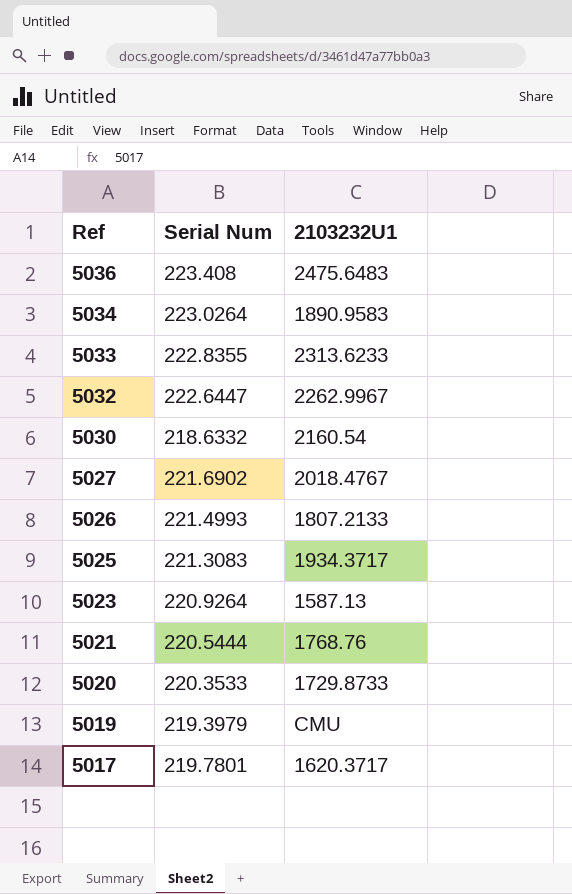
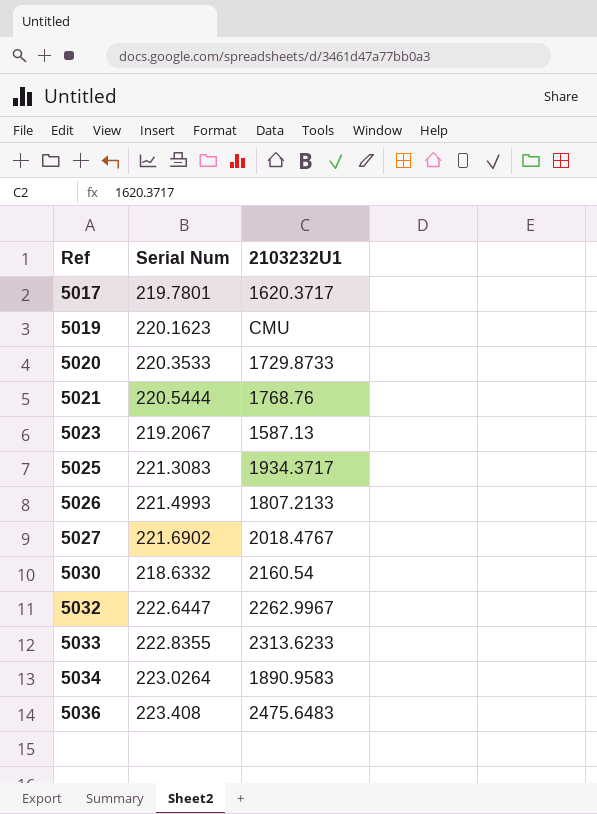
row order: Ref descending -> Ref ascending
5019 | Serial Num: 219.3979 -> 220.1623
5023 | Serial Num: 220.9264 -> 219.2067

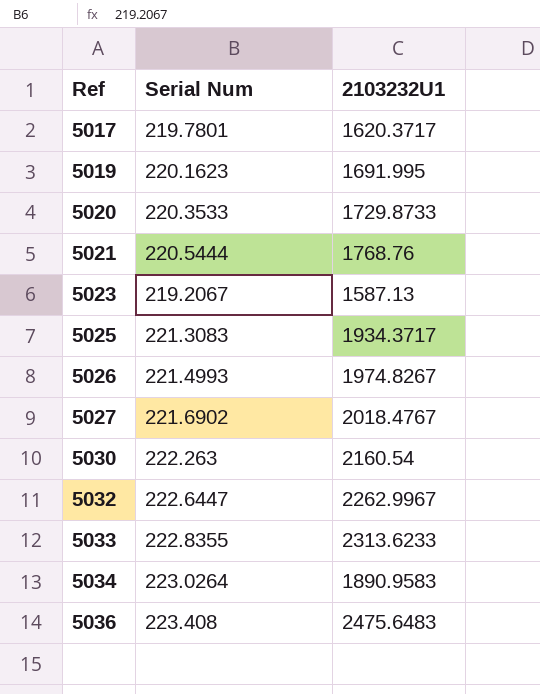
5019 | 2103232U1: CMU -> 1691.995
5026 | 2103232U1: 1807.2133 -> 1974.8267
5030 | Serial Num: 218.6332 -> 222.263

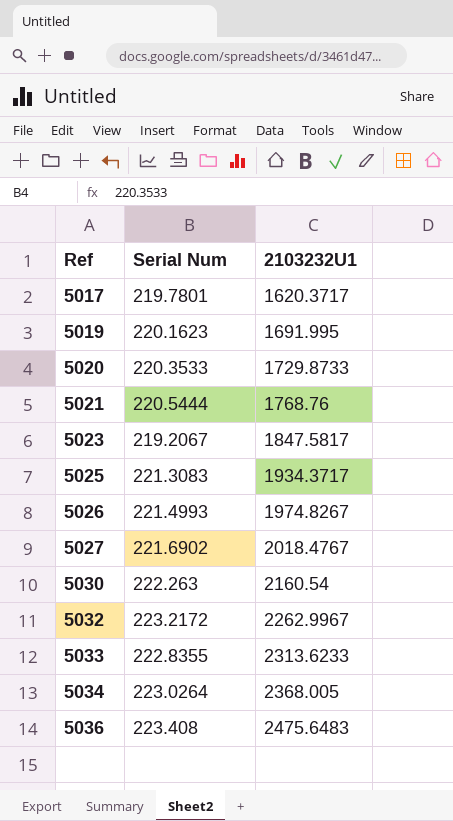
5023 | 2103232U1: 1587.13 -> 1847.5817
5032 | Serial Num: 222.6447 -> 223.2172
5034 | 2103232U1: 1890.9583 -> 2368.005

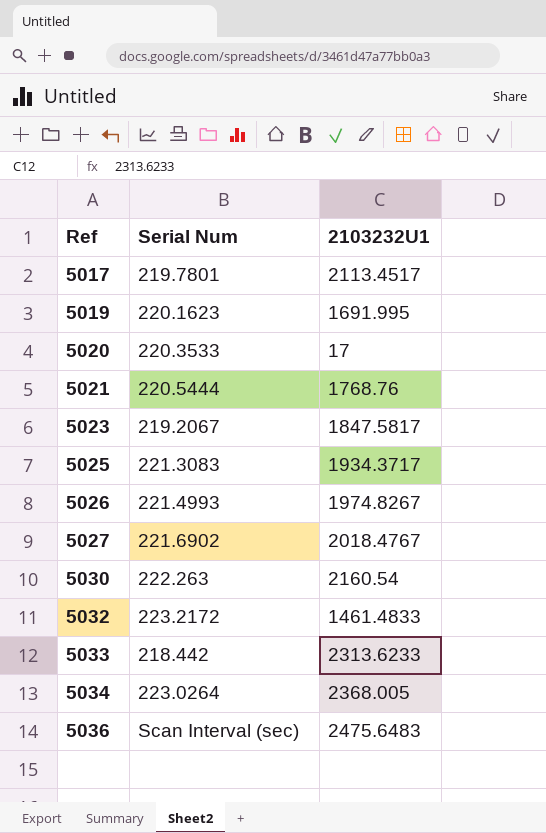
5017 | 2103232U1: 1620.3717 -> 2113.4517
5020 | 2103232U1: 1729.8733 -> 17
5032 | 2103232U1: 2262.9967 -> 1461.4833
5033 | Serial Num: 222.8355 -> 218.442
5036 | Serial Num: 223.408 -> Scan Interval (sec)

